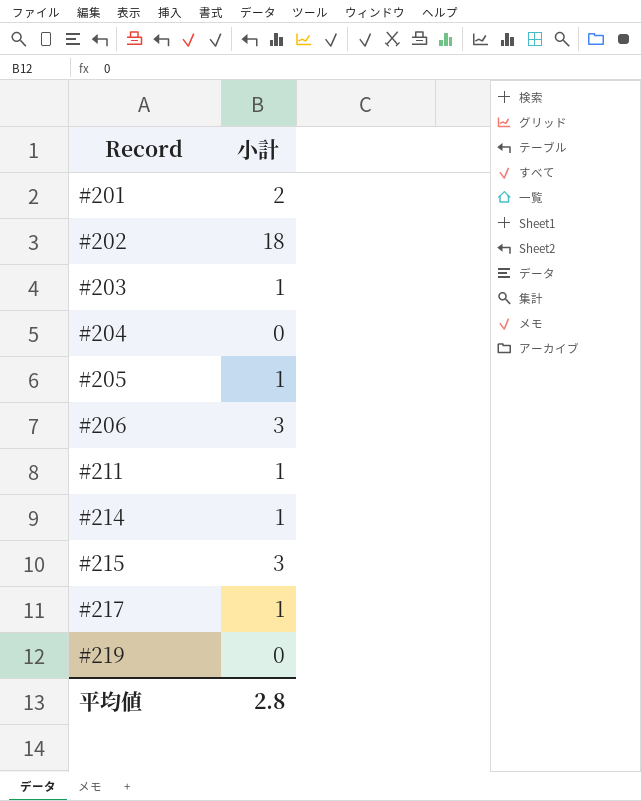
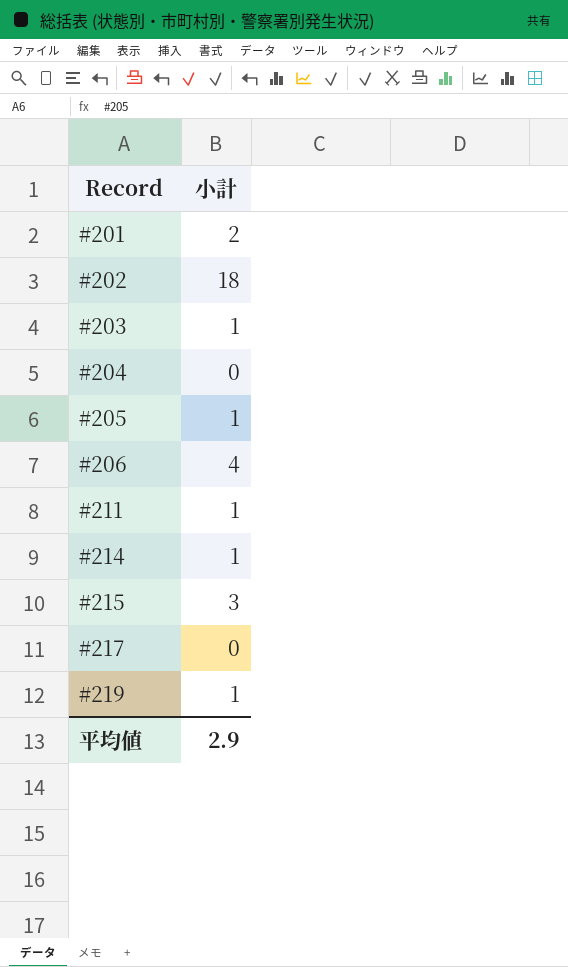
#206 | 小計: 3 -> 4
#217 | 小計: 1 -> 0
#219 | 小計: 0 -> 1
平均値 | 小計: 2.8 -> 2.9

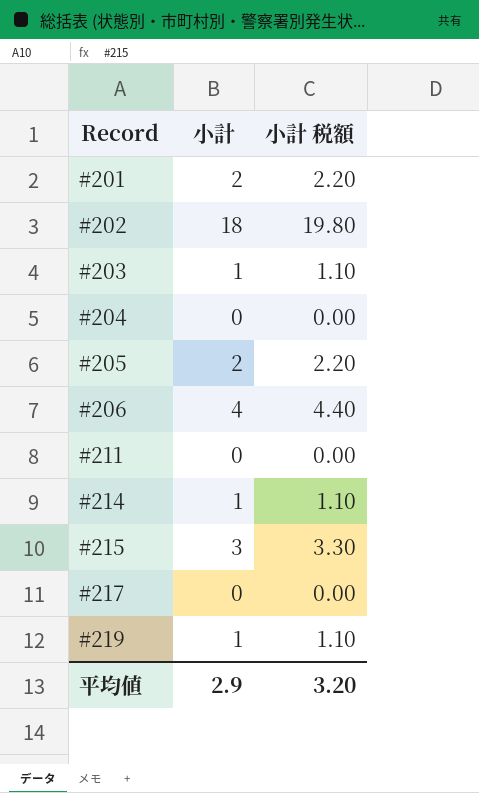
column 小計 税額 | formula: none -> [小計] * 1.1
#205 | 小計: 1 -> 2
#211 | 小計: 1 -> 0

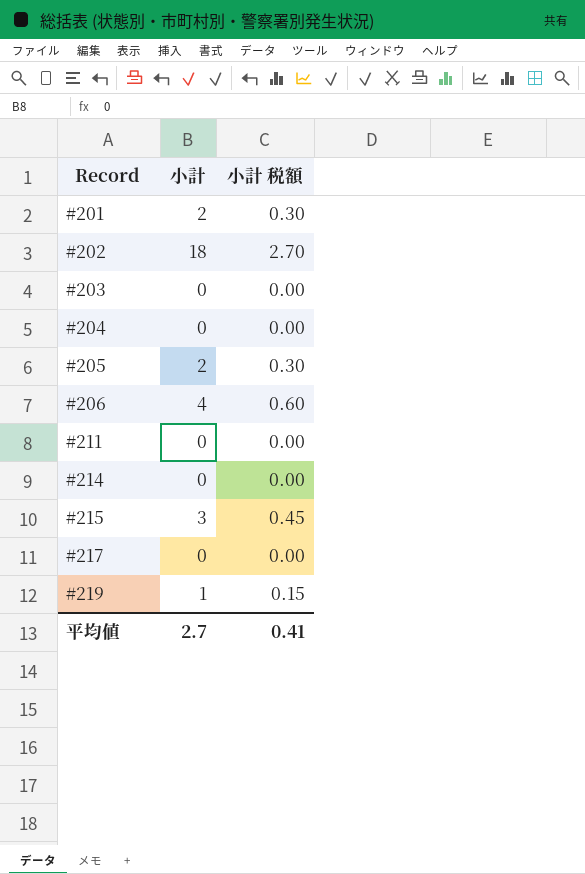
column 小計 税額 | formula: [小計] * 1.1 -> [小計] * 0.15
#203 | 小計: 1 -> 0
#214 | 小計: 1 -> 0
平均値 | 小計: 2.9 -> 2.7
平均値 | 小計 税額: 3.20 -> 0.41

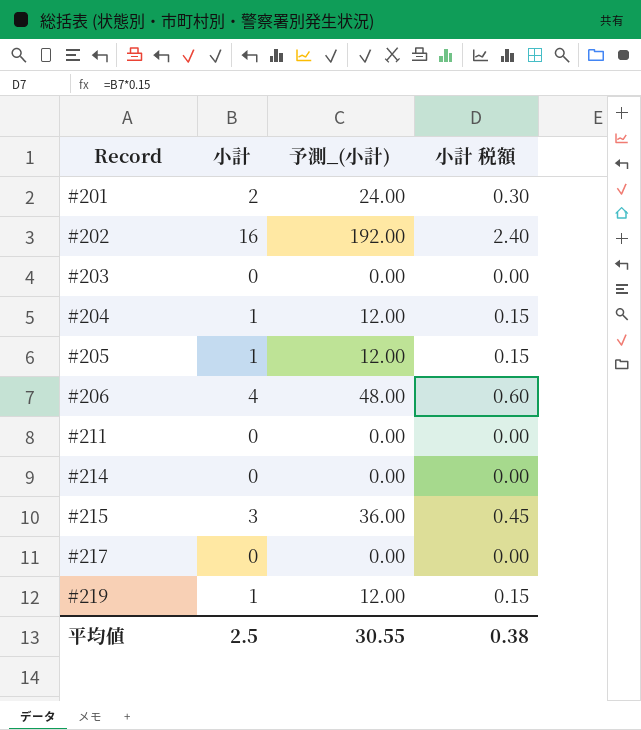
column 予測_(小計) | formula: none -> [小計] * 12
#202 | 小計: 18 -> 16
#202 | 小計 税額: 2.70 -> 2.40
#204 | 小計: 0 -> 1
#204 | 小計 税額: 0.00 -> 0.15
#205 | 小計: 2 -> 1
#205 | 小計 税額: 0.30 -> 0.15
平均値 | 小計: 2.7 -> 2.5
平均値 | 小計 税額: 0.41 -> 0.38

